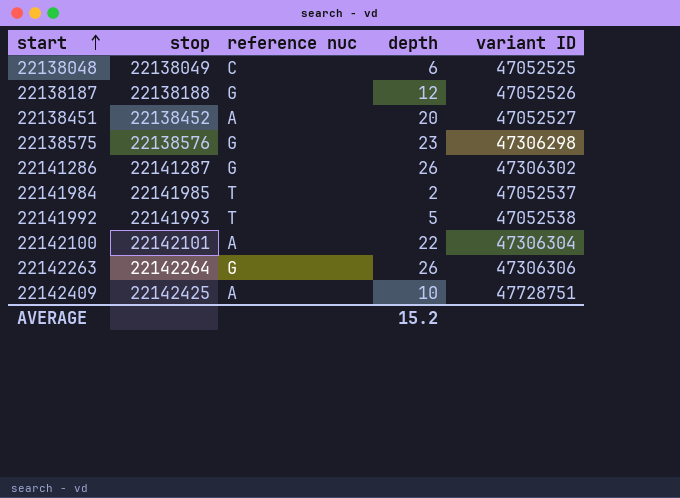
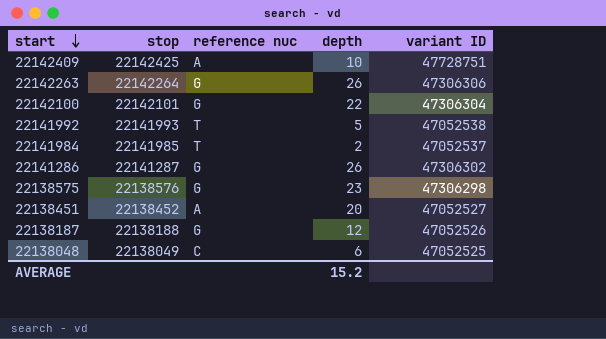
row order: start ascending -> start descending
22142100 | reference nuc: A -> G

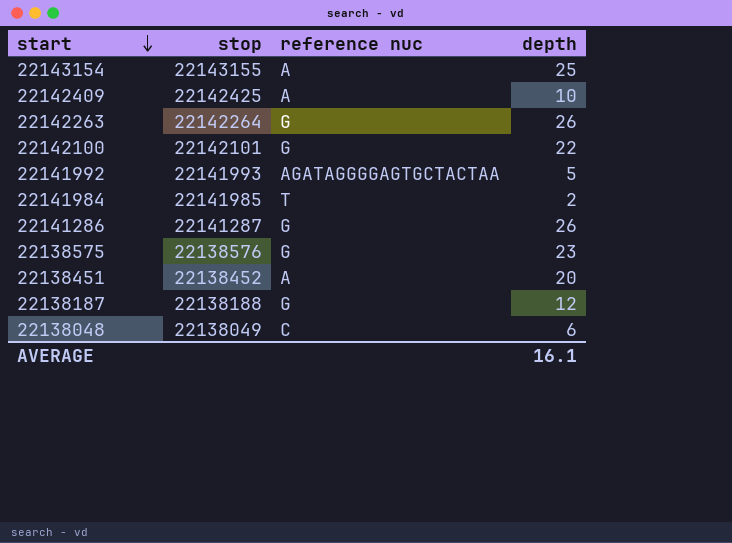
column variant ID | position: 5 -> none
row 22143154: none -> 22143155 | A | 25
22141992 | reference nuc: T -> AGATAGGGGAGTGCTACTAA
AVERAGE | depth: 15.2 -> 16.1

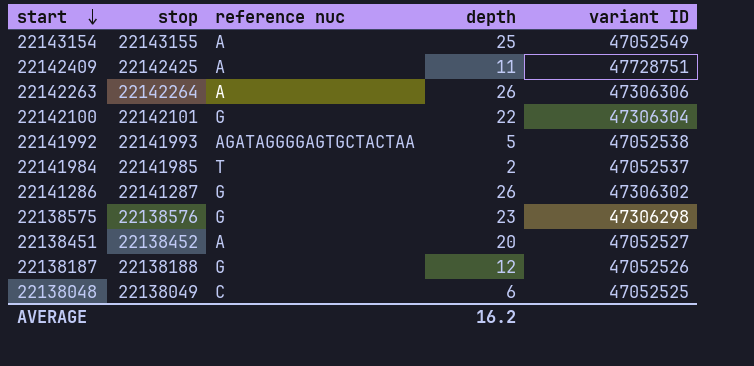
column variant ID | position: none -> 5
22142409 | depth: 10 -> 11
22142263 | reference nuc: G -> A
AVERAGE | depth: 16.1 -> 16.2

